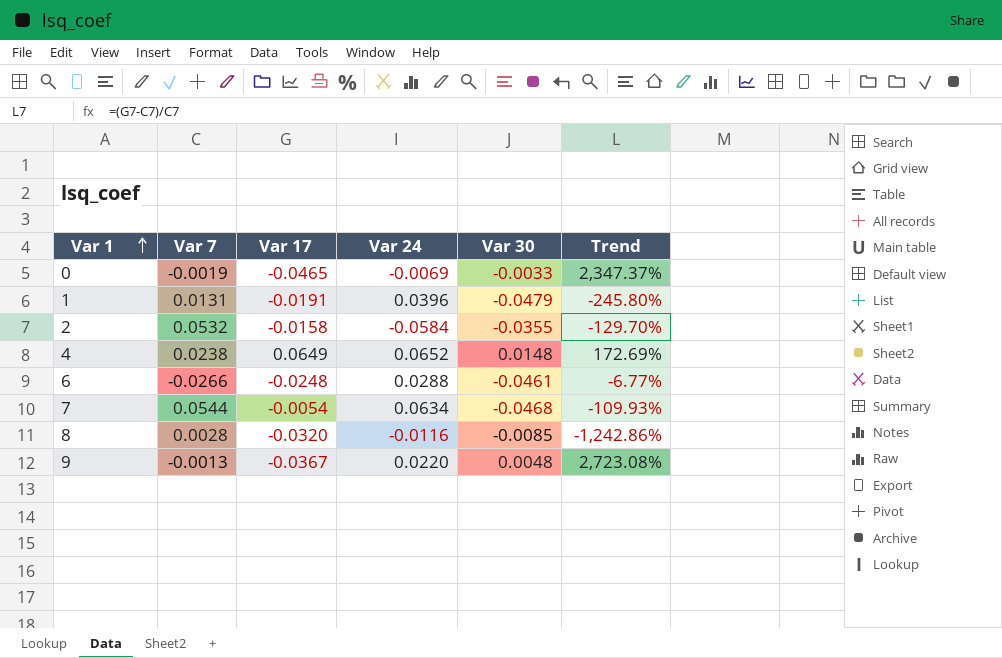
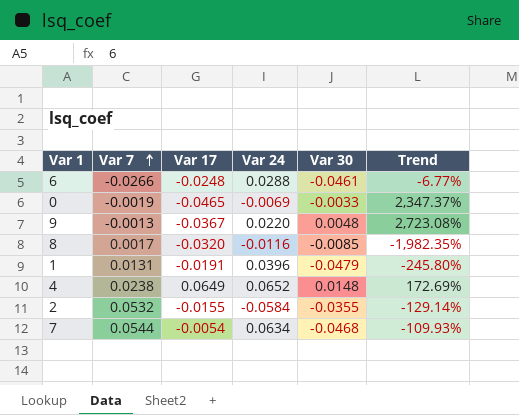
row order: Var 1 ascending -> Var 7 ascending
8 | Var 7: 0.0028 -> 0.0017
8 | Trend: -1,242.86% -> -1,982.35%
2 | Var 17: -0.0158 -> -0.0155
2 | Trend: -129.70% -> -129.14%

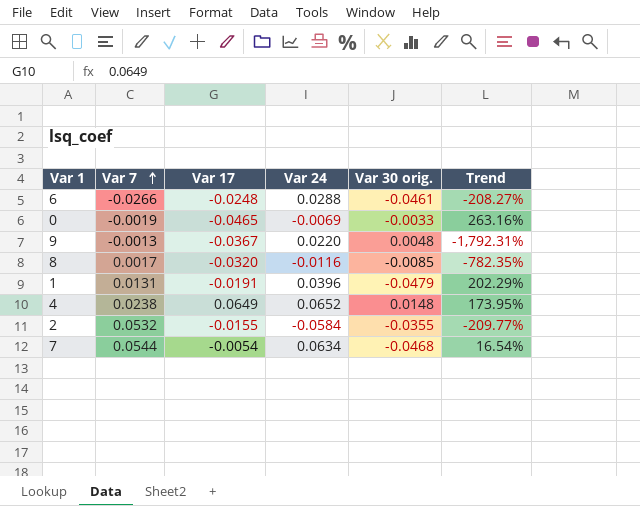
column name: Var 30 -> Var 30 orig.
column Trend | formula: ([Var 17] - [Var 7]) / [Var 7] -> ([Var 24] - [Var 7]) / [Var 7]

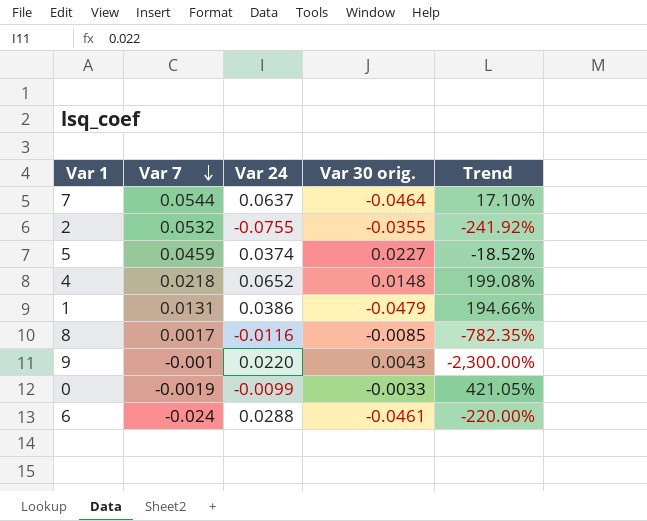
row order: Var 7 ascending -> Var 7 descending
column Var 17 | position: 3 -> none
7 | Var 24: 0.0634 -> 0.0637
7 | Var 30 orig.: -0.0468 -> -0.0464
7 | Trend: 16.54% -> 17.10%
2 | Var 24: -0.0584 -> -0.0755
2 | Trend: -209.77% -> -241.92%
row 5: none -> 0.0459 | 0.0374 | 0.0227 | -18.52%
4 | Var 7: 0.0238 -> 0.0218
4 | Trend: 173.95% -> 199.08%
1 | Var 24: 0.0396 -> 0.0386
1 | Trend: 202.29% -> 194.66%
9 | Var 7: -0.0013 -> -0.001
9 | Var 30 orig.: 0.0048 -> 0.0043
9 | Trend: -1,792.31% -> -2,300.00%
0 | Var 24: -0.0069 -> -0.0099
0 | Trend: 263.16% -> 421.05%
6 | Var 7: -0.0266 -> -0.024
6 | Trend: -208.27% -> -220.00%

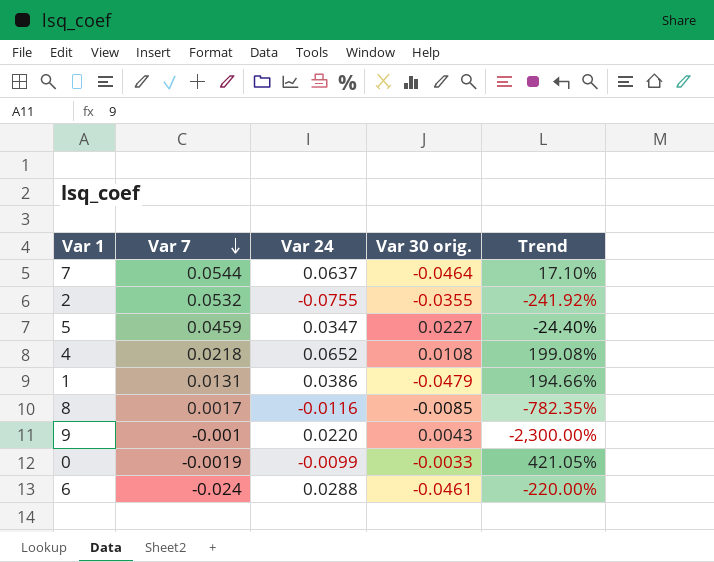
5 | Var 24: 0.0374 -> 0.0347
5 | Trend: -18.52% -> -24.40%
4 | Var 30 orig.: 0.0148 -> 0.0108

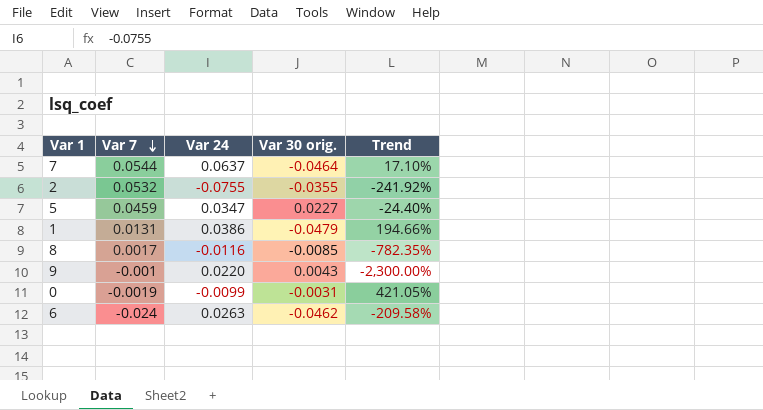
row 4: 0.0218 | 0.0652 | 0.0108 | 199.08% -> none
0 | Var 30 orig.: -0.0033 -> -0.0031
6 | Var 24: 0.0288 -> 0.0263
6 | Var 30 orig.: -0.0461 -> -0.0462
6 | Trend: -220.00% -> -209.58%

